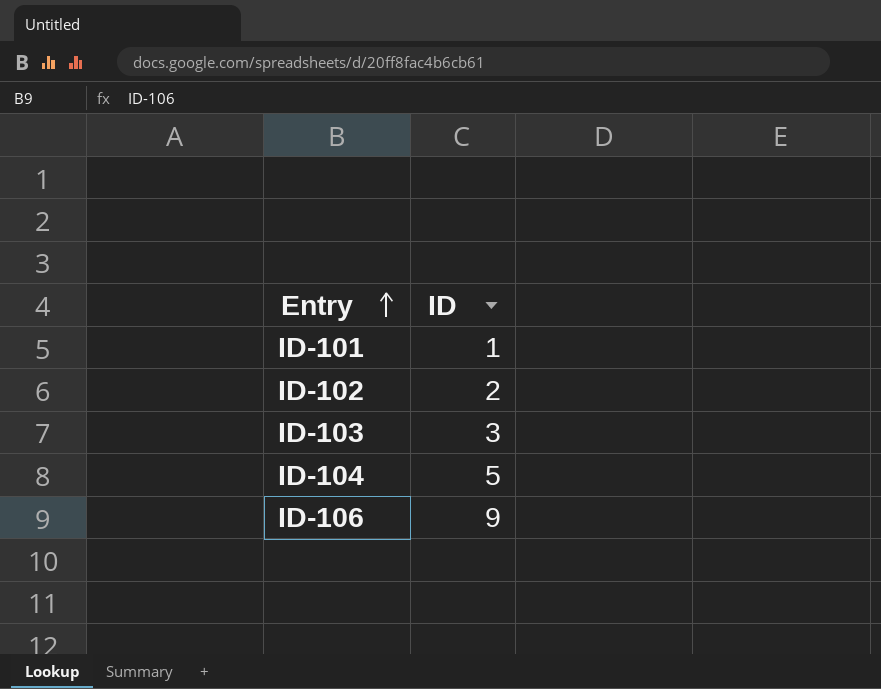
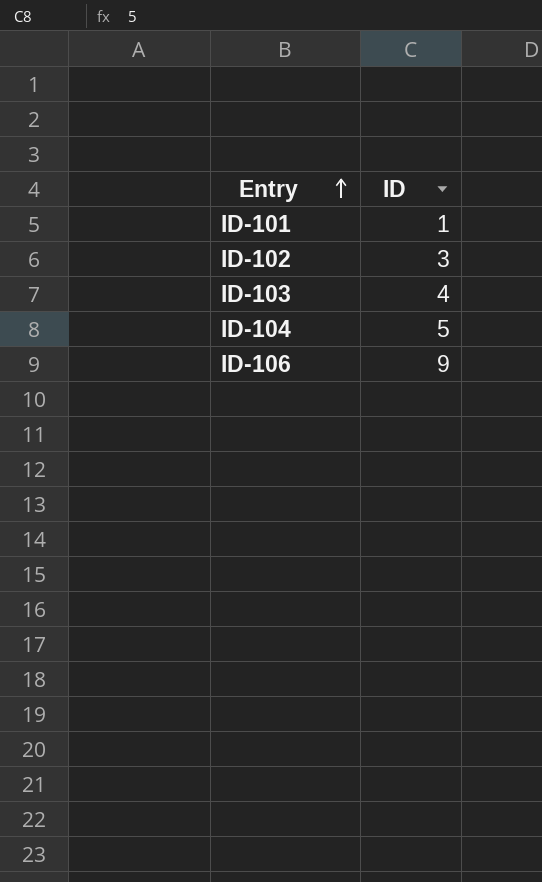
ID-102 | ID: 2 -> 3
ID-103 | ID: 3 -> 4

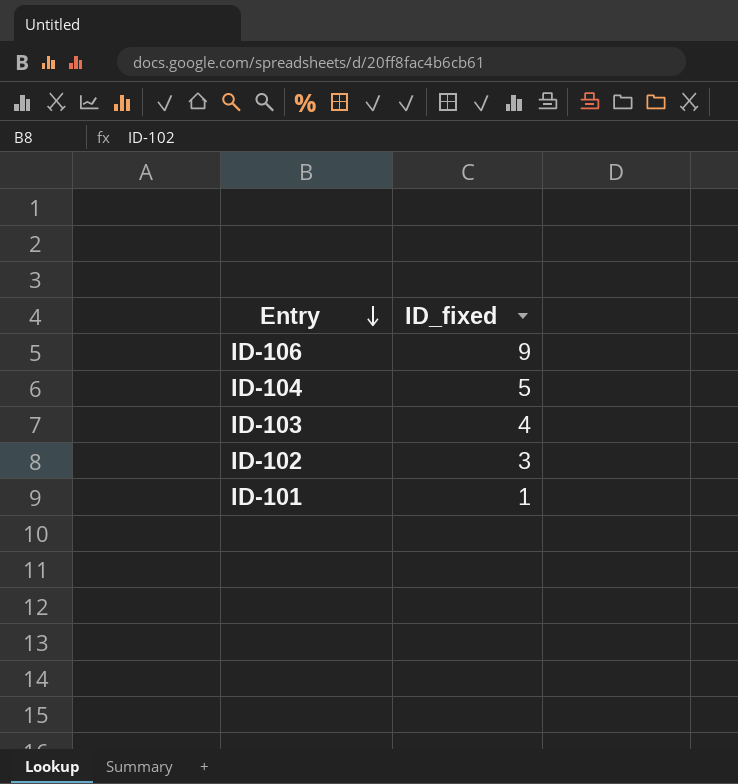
row order: Entry ascending -> Entry descending
column name: ID -> ID_fixed

